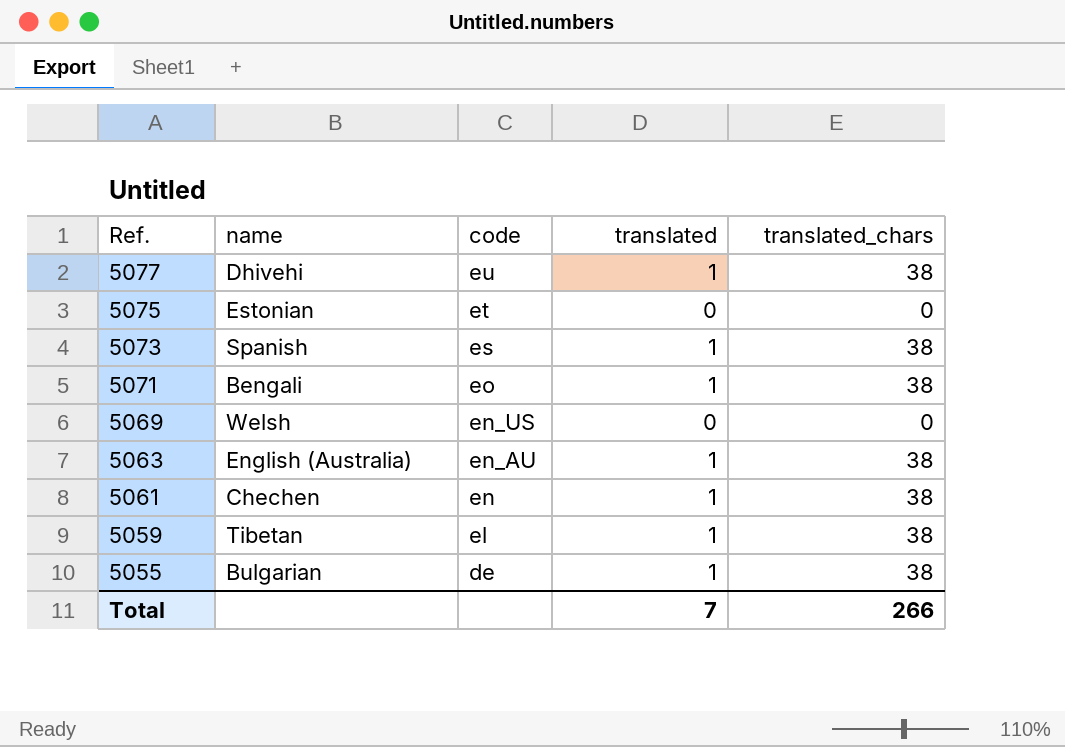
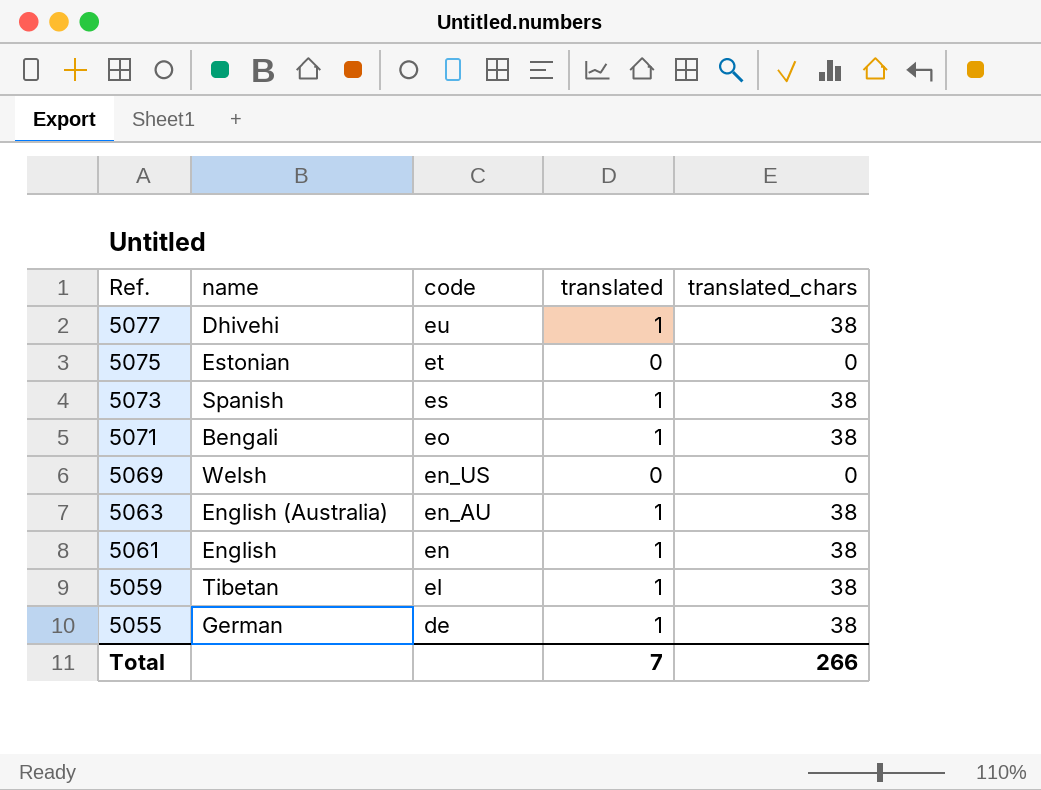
5061 | name: Chechen -> English
5055 | name: Bulgarian -> German

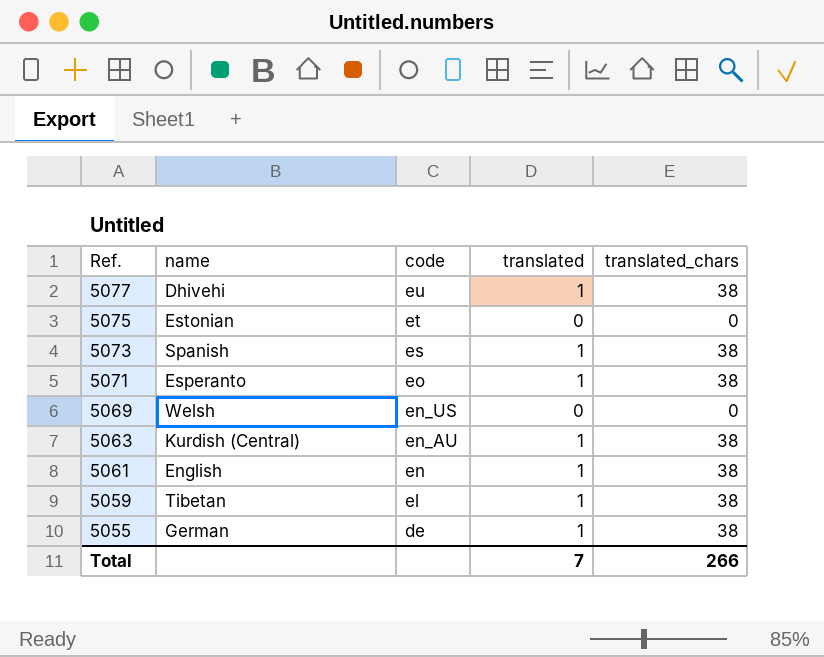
5071 | name: Bengali -> Esperanto
5063 | name: English (Australia) -> Kurdish (Central)

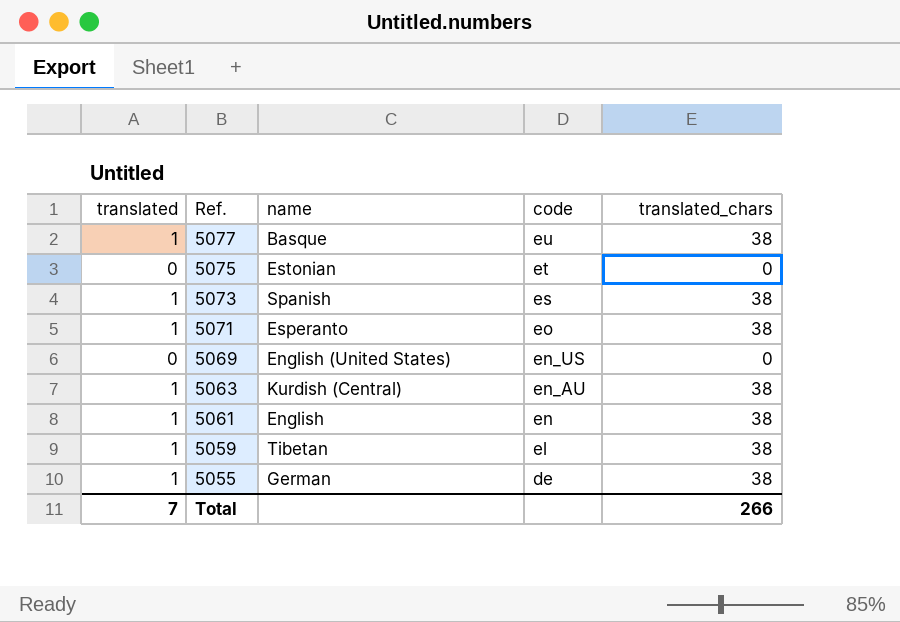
column translated | position: 4 -> 1
5077 | name: Dhivehi -> Basque
5069 | name: Welsh -> English (United States)

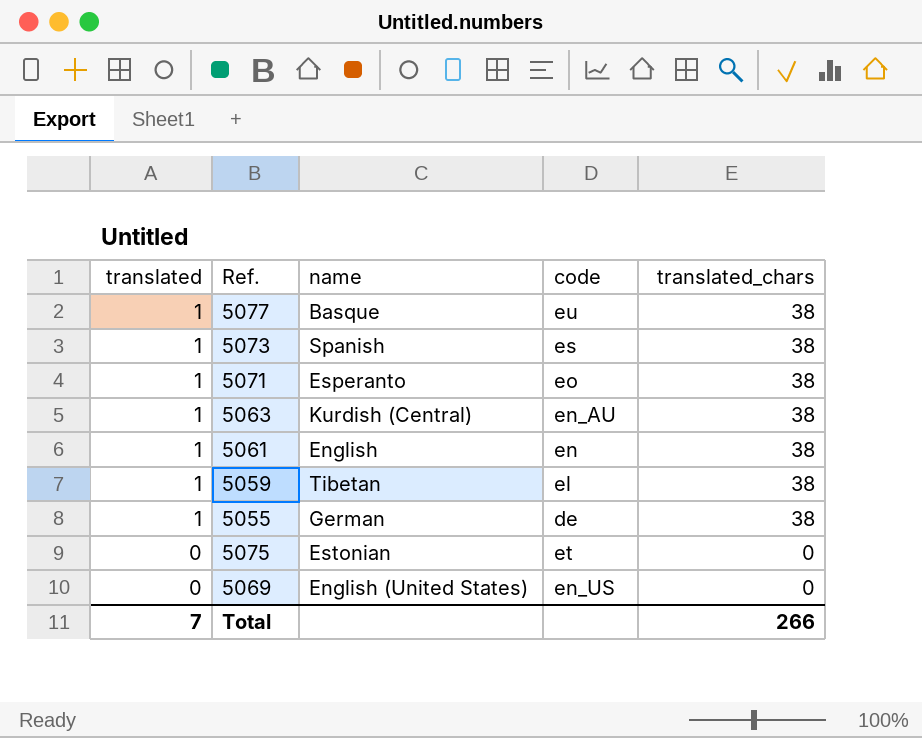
row order: Ref. descending -> translated descending

